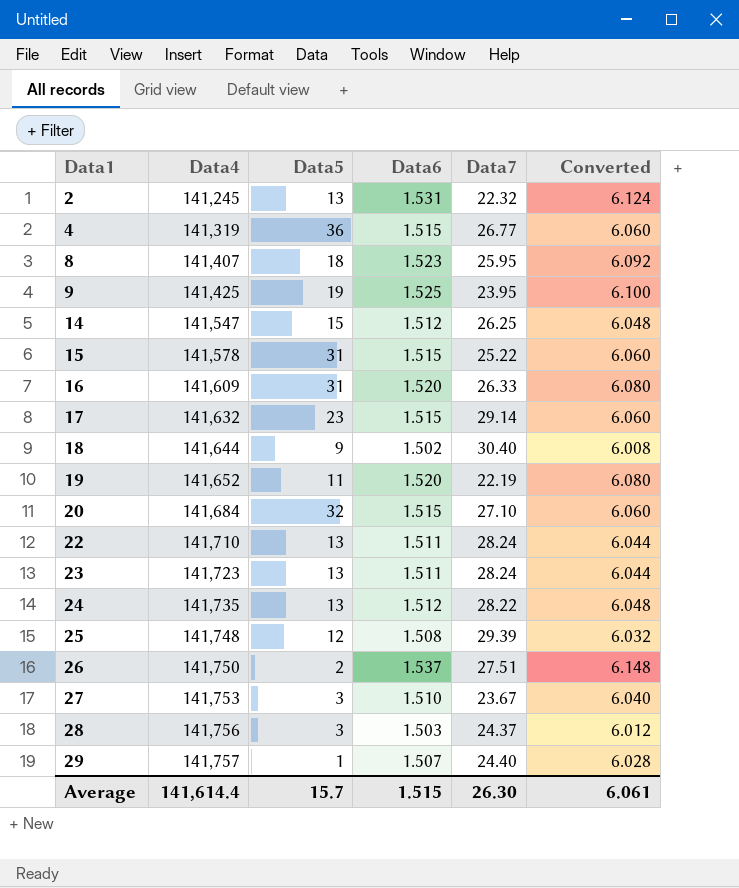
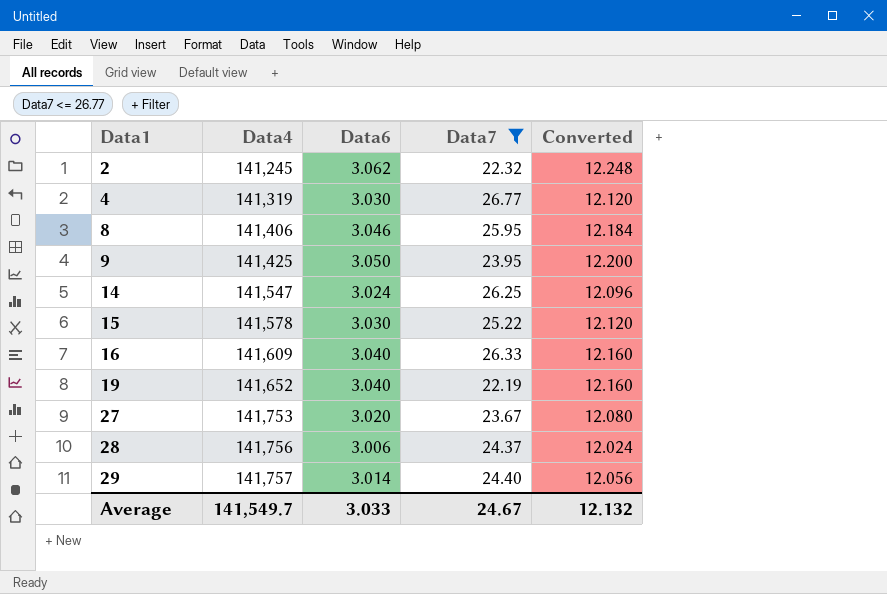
filter: none -> Data7 <= 26.77
column Data5 | position: 3 -> none
2 | Data6: 1.531 -> 3.062
2 | Converted: 6.124 -> 12.248
4 | Data6: 1.515 -> 3.030
4 | Converted: 6.060 -> 12.120
8 | Data4: 141,407 -> 141,406
8 | Data6: 1.523 -> 3.046
8 | Converted: 6.092 -> 12.184
9 | Data6: 1.525 -> 3.050
9 | Converted: 6.100 -> 12.200
14 | Data6: 1.512 -> 3.024
14 | Converted: 6.048 -> 12.096
15 | Data6: 1.515 -> 3.030
15 | Converted: 6.060 -> 12.120
16 | Data6: 1.520 -> 3.040
16 | Converted: 6.080 -> 12.160
19 | Data6: 1.520 -> 3.040
19 | Converted: 6.080 -> 12.160
27 | Data6: 1.510 -> 3.020
27 | Converted: 6.040 -> 12.080
28 | Data6: 1.503 -> 3.006
28 | Converted: 6.012 -> 12.024
29 | Data6: 1.507 -> 3.014
29 | Converted: 6.028 -> 12.056
Average | Data4: 141,614.4 -> 141,549.7
Average | Data6: 1.515 -> 3.033
Average | Data7: 26.30 -> 24.67
Average | Converted: 6.061 -> 12.132

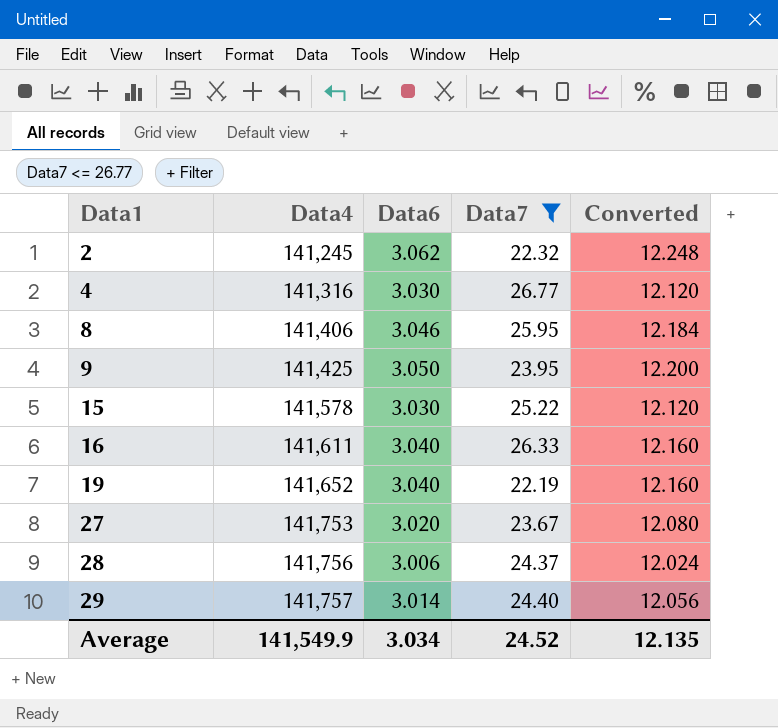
row 14: 141,547 | 3.024 | 26.25 | 12.096 -> none
4 | Data4: 141,319 -> 141,316
16 | Data4: 141,609 -> 141,611
Average | Data4: 141,549.7 -> 141,549.9
Average | Data6: 3.033 -> 3.034
Average | Data7: 24.67 -> 24.52
Average | Converted: 12.132 -> 12.135

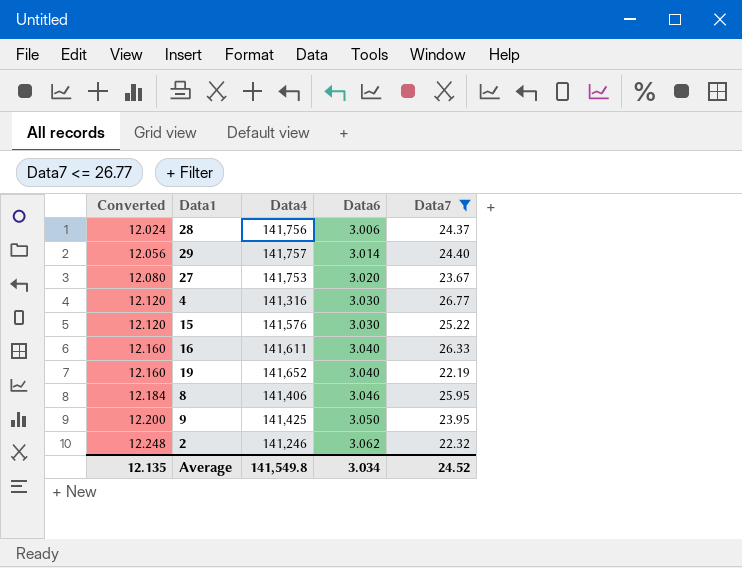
row order: Data1 ascending -> Converted ascending
column Converted | position: 5 -> 1
15 | Data4: 141,578 -> 141,576
2 | Data4: 141,245 -> 141,246
Average | Data4: 141,549.9 -> 141,549.8

